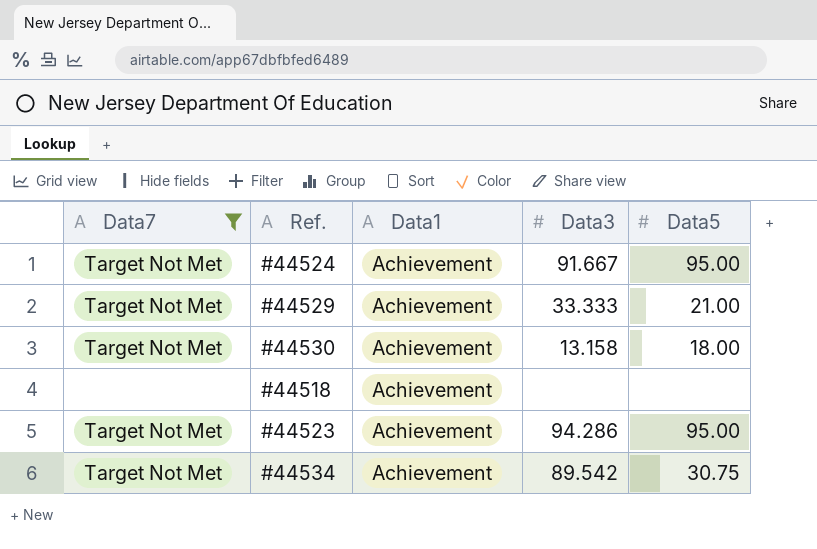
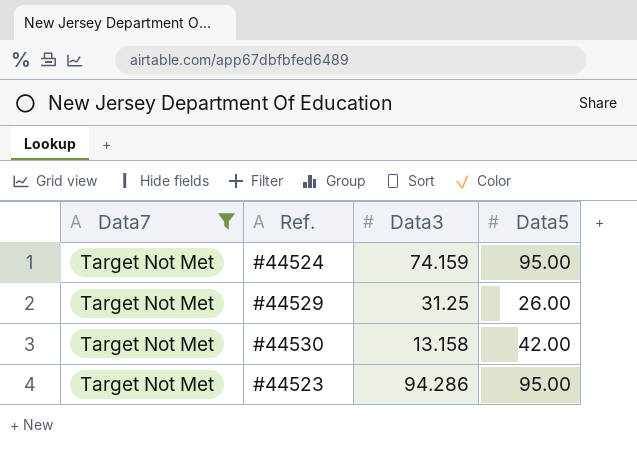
column Data1 | position: 3 -> none
row #44518: none | Achievement | none | none -> none
row #44534: Target Not Met | Achievement | 89.542 | 30.75 -> none
#44524 | Data3: 91.667 -> 74.159
#44529 | Data3: 33.333 -> 31.25
#44529 | Data5: 21.00 -> 26.00
#44530 | Data5: 18.00 -> 42.00

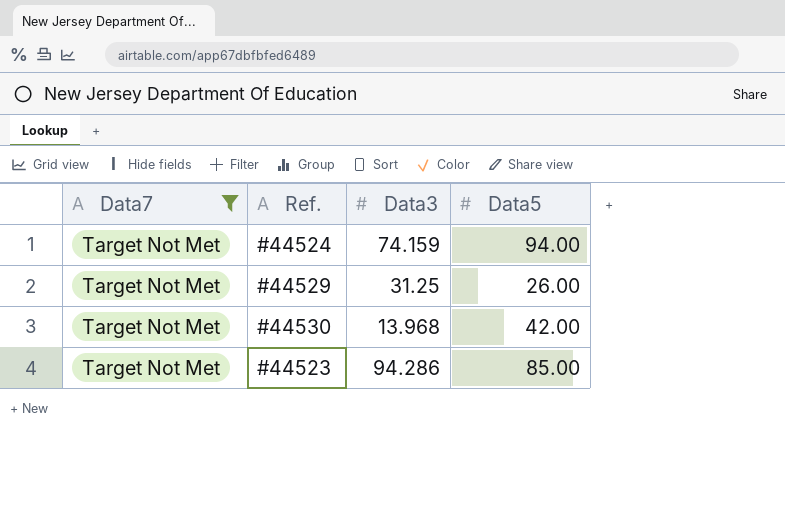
#44524 | Data5: 95.00 -> 94.00
#44530 | Data3: 13.158 -> 13.968
#44523 | Data5: 95.00 -> 85.00

